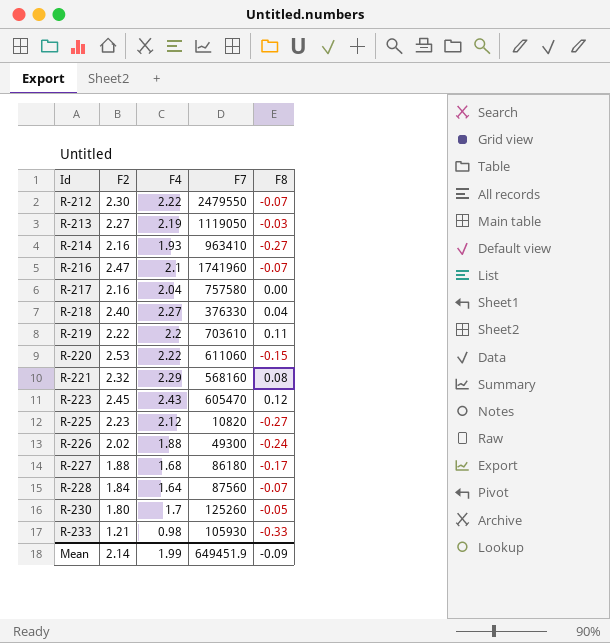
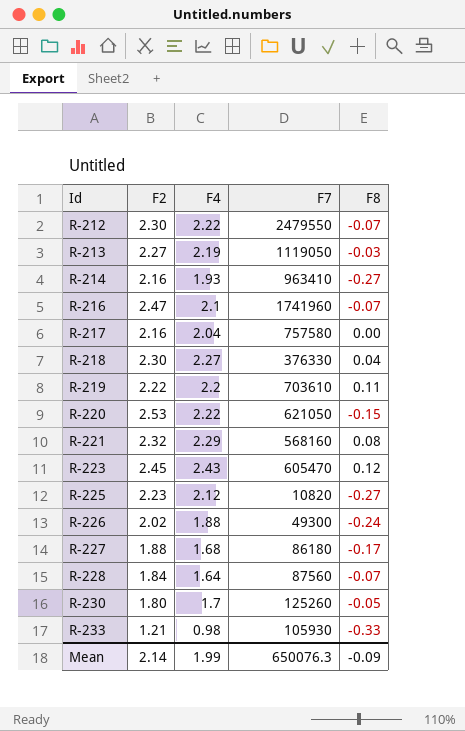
R-218 | F2: 2.40 -> 2.30
R-220 | F7: 611060 -> 621050
Mean | F7: 649451.9 -> 650076.3

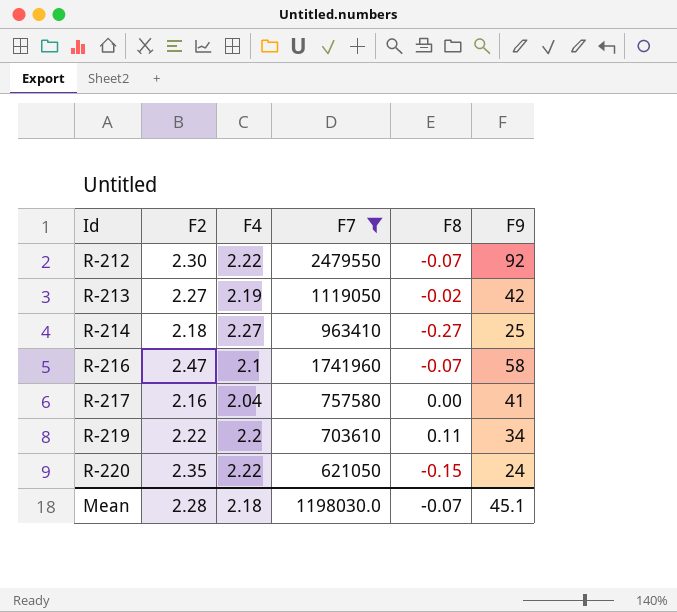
filter: none -> F7 >= 621050
column F9 | position: none -> 6
R-213 | F8: -0.03 -> -0.02
R-214 | F2: 2.16 -> 2.18
R-214 | F4: 1.93 -> 2.27
R-220 | F2: 2.53 -> 2.35
Mean | F2: 2.14 -> 2.28
Mean | F4: 1.99 -> 2.18
Mean | F7: 650076.3 -> 1198030.0
Mean | F8: -0.09 -> -0.07

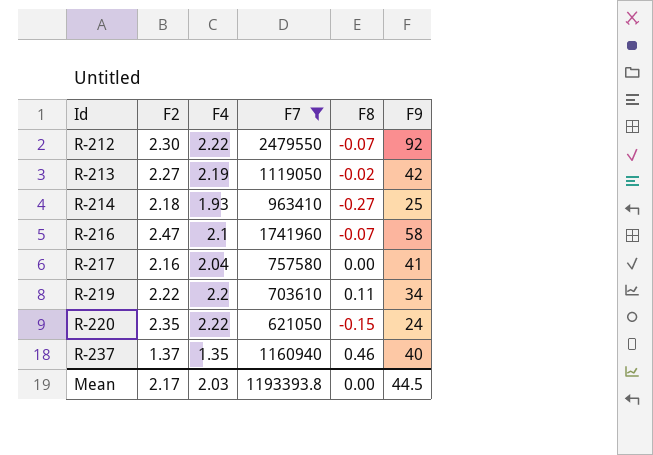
R-214 | F4: 2.27 -> 1.93
row R-237: none -> 1.37 | 1.35 | 1160940 | 0.46 | 40
Mean | F2: 2.28 -> 2.17
Mean | F4: 2.18 -> 2.03
Mean | F7: 1198030.0 -> 1193393.8
Mean | F8: -0.07 -> 0.00
Mean | F9: 45.1 -> 44.5

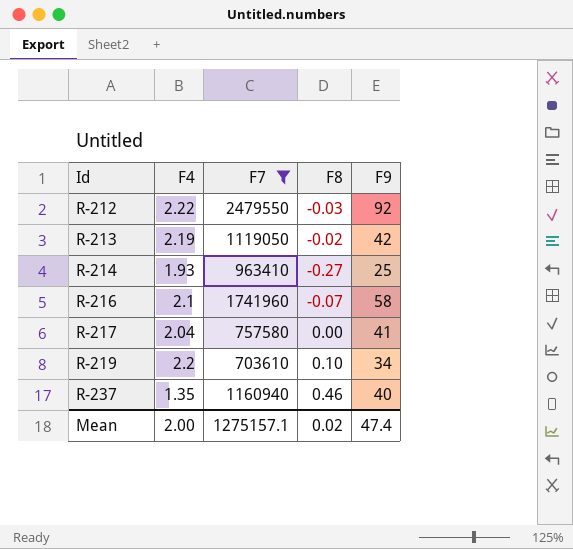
column F2 | position: 2 -> none
row R-220: 2.35 | 2.22 | 621050 | -0.15 | 24 -> none
R-212 | F8: -0.07 -> -0.03
R-219 | F8: 0.11 -> 0.10
Mean | F4: 2.03 -> 2.00
Mean | F7: 1193393.8 -> 1275157.1
Mean | F8: 0.00 -> 0.02
Mean | F9: 44.5 -> 47.4

